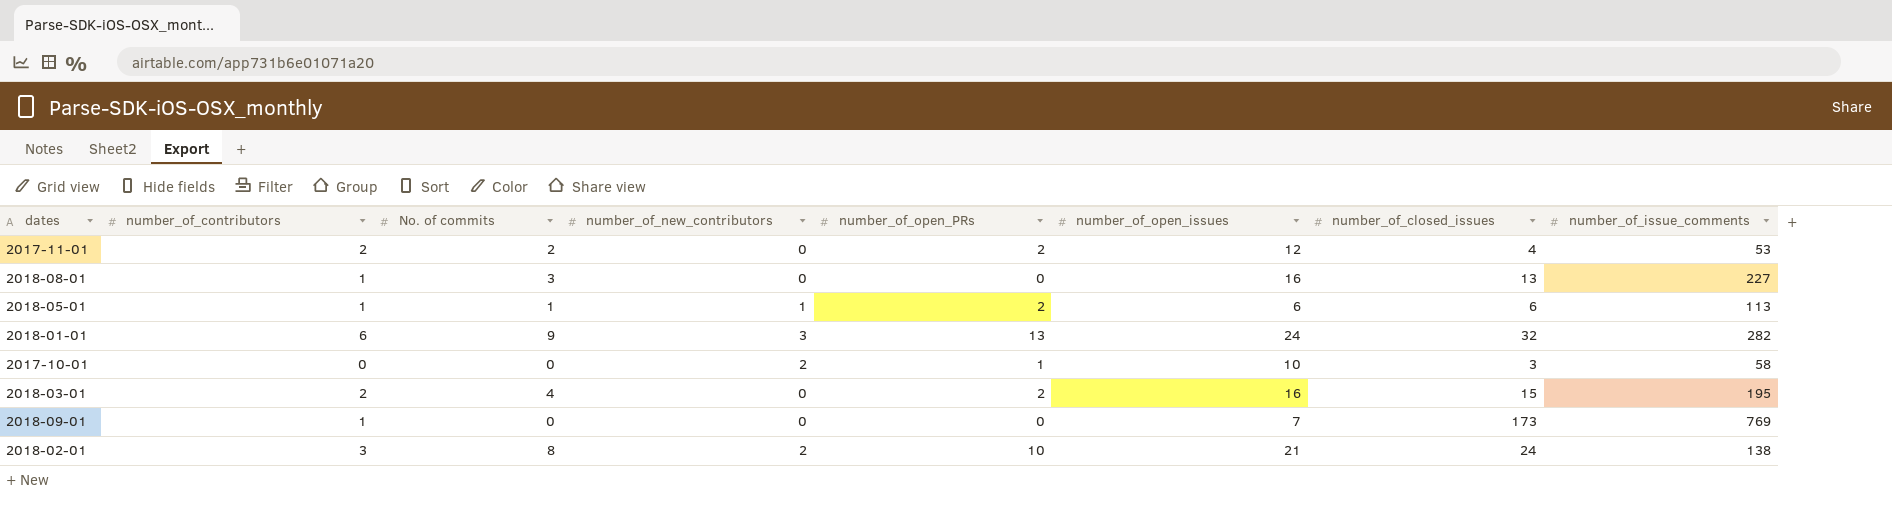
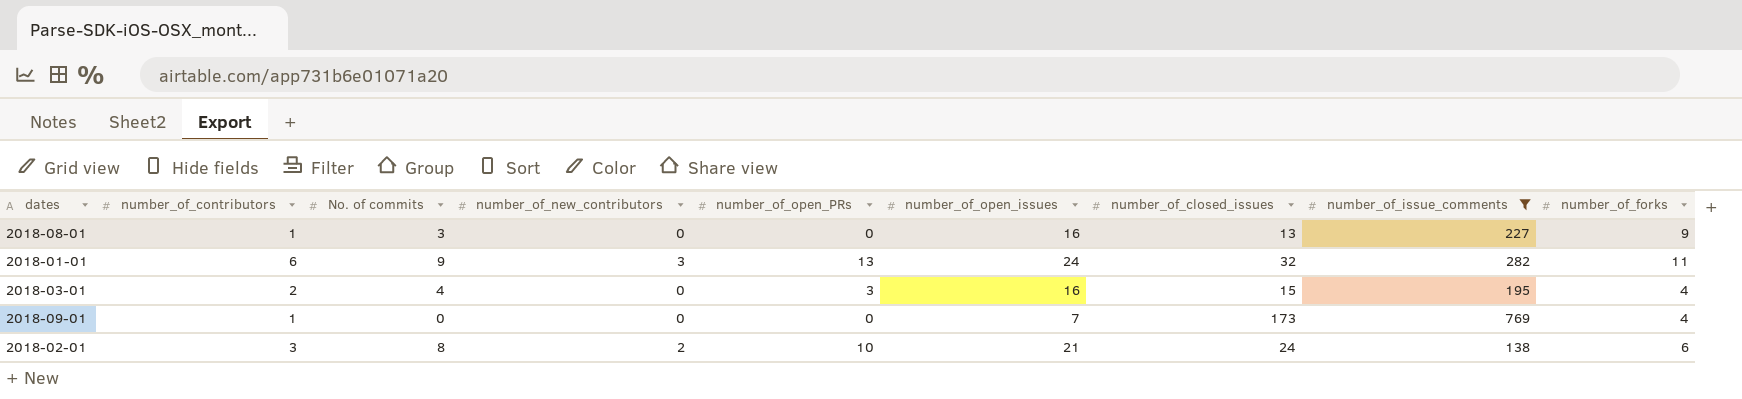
filter: none -> number_of_issue_comments >= 138
column number_of_forks | position: none -> 9
2018-03-01 | number_of_open_PRs: 2 -> 3

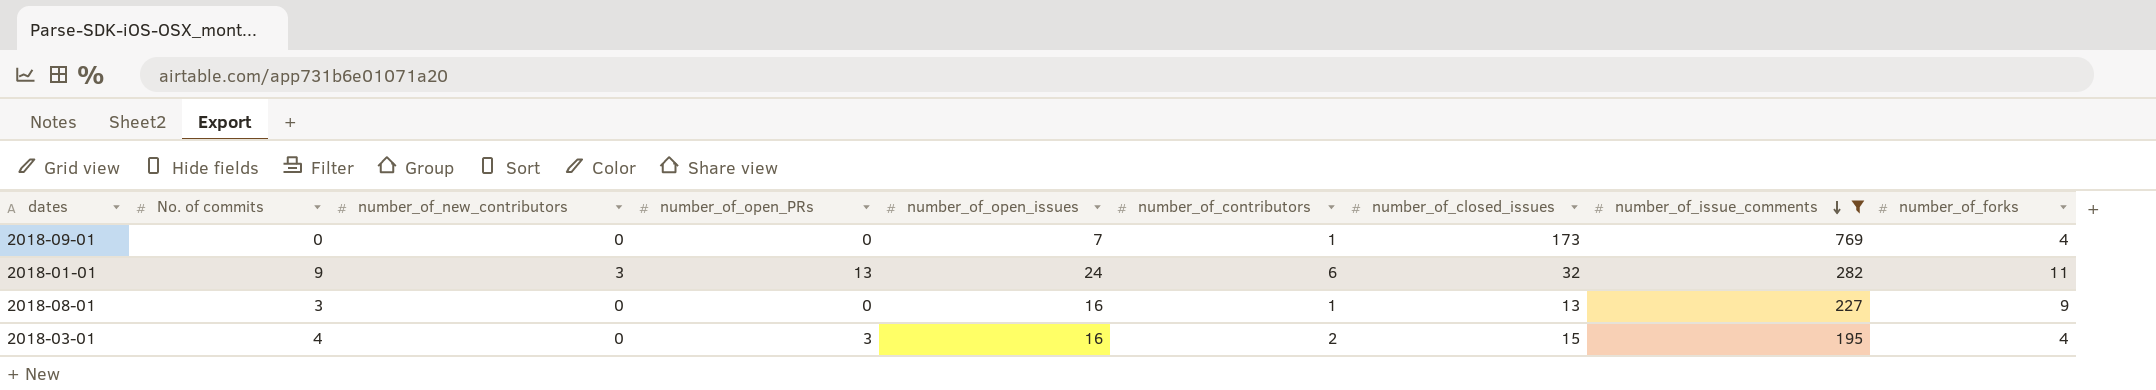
row order: none -> number_of_issue_comments descending
column number_of_contributors | position: 2 -> 6
row 2018-02-01: 3 | 8 | 2 | 10 | 21 | 24 | 138 | 6 -> none

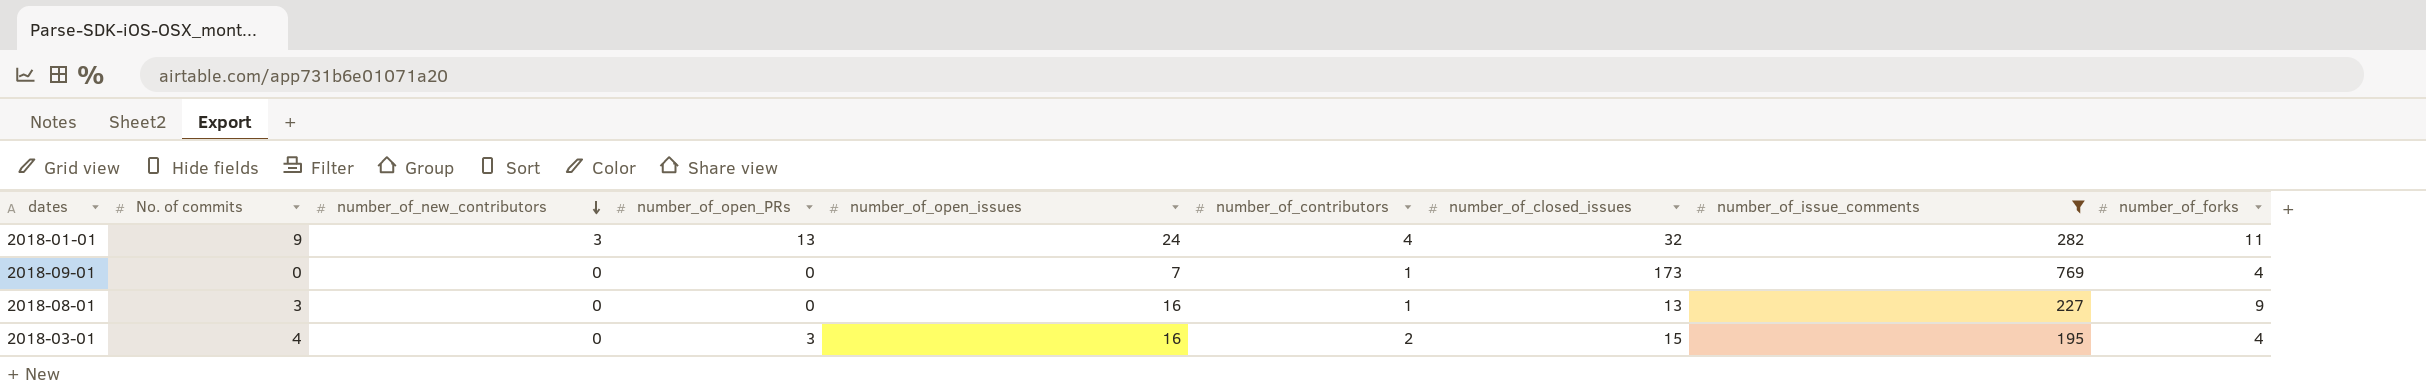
row order: number_of_issue_comments descending -> number_of_new_contributors descending
2018-01-01 | number_of_contributors: 6 -> 4

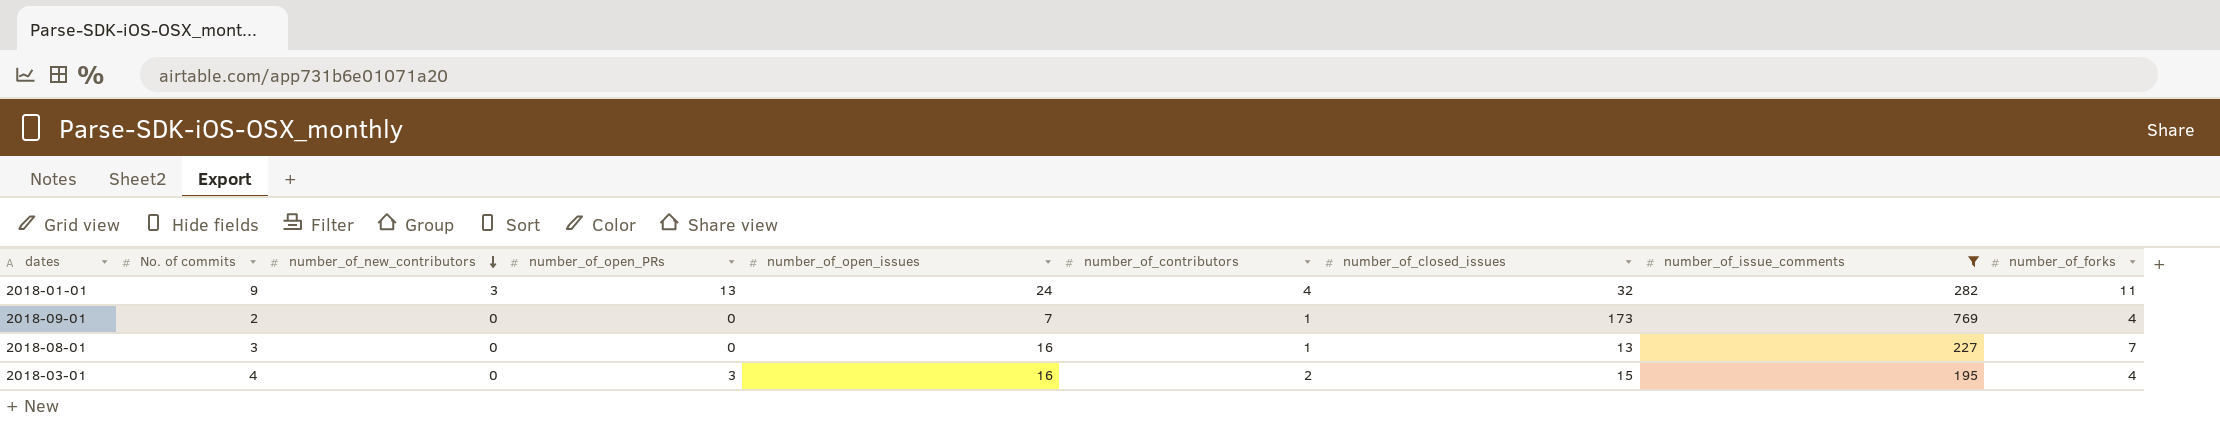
2018-09-01 | No. of commits: 0 -> 2
2018-08-01 | number_of_forks: 9 -> 7

